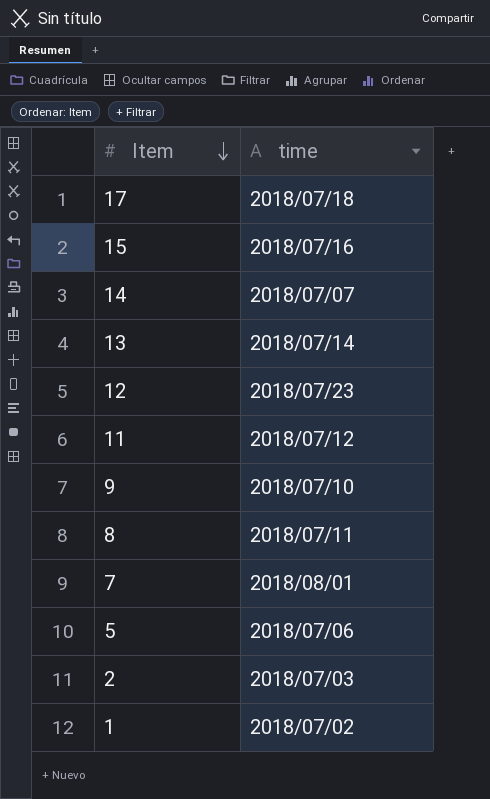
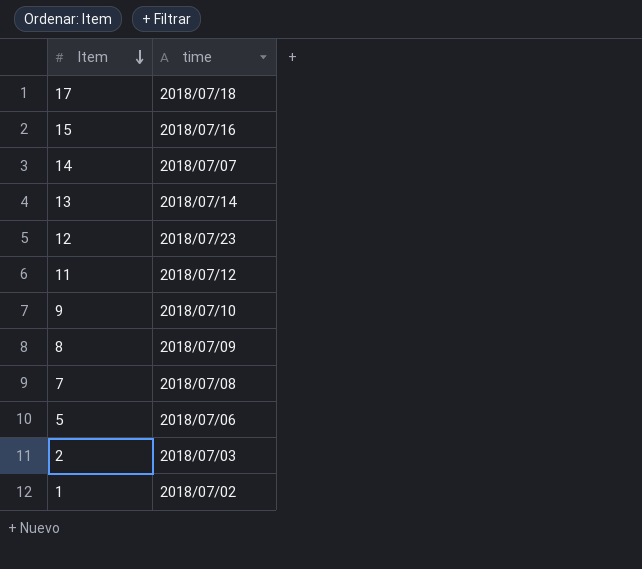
8 | time: 2018/07/11 -> 2018/07/09
7 | time: 2018/08/01 -> 2018/07/08

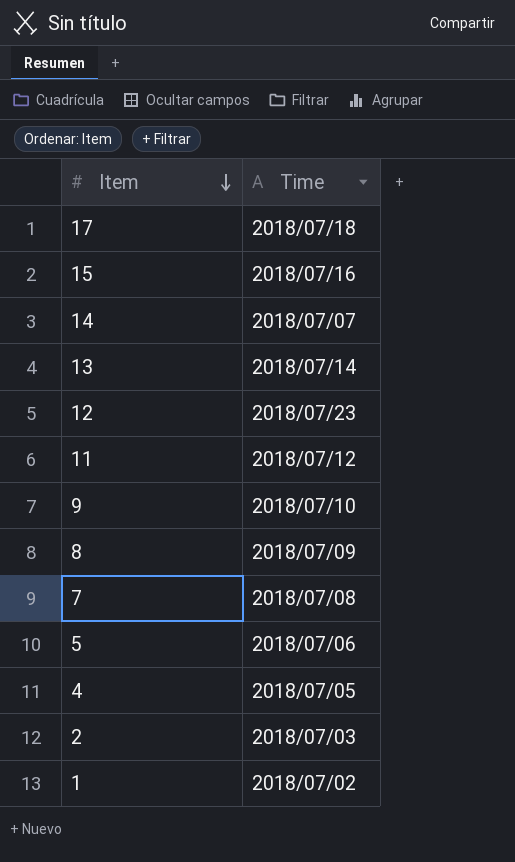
column name: time -> Time
row 4: none -> 2018/07/05

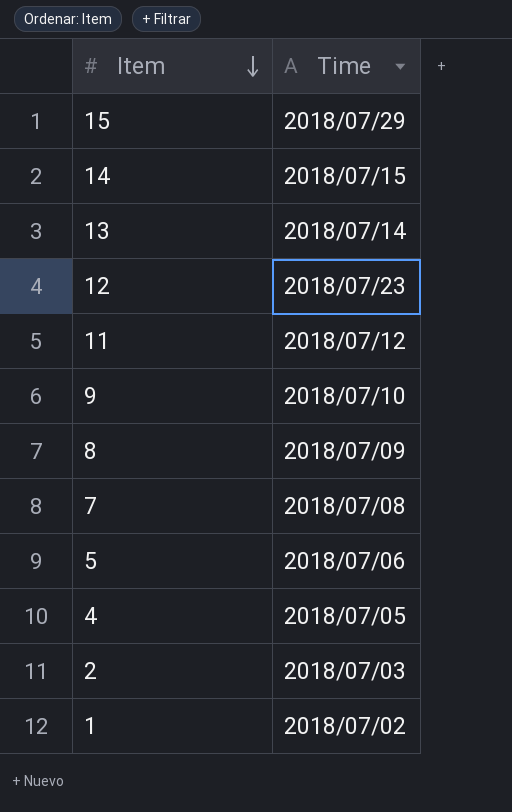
row 17: 2018/07/18 -> none
15 | Time: 2018/07/16 -> 2018/07/29
14 | Time: 2018/07/07 -> 2018/07/15

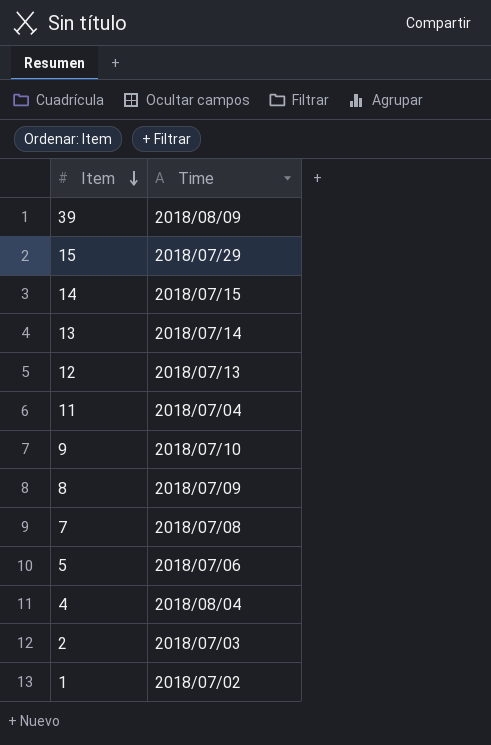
row 39: none -> 2018/08/09
12 | Time: 2018/07/23 -> 2018/07/13
11 | Time: 2018/07/12 -> 2018/07/04
4 | Time: 2018/07/05 -> 2018/08/04

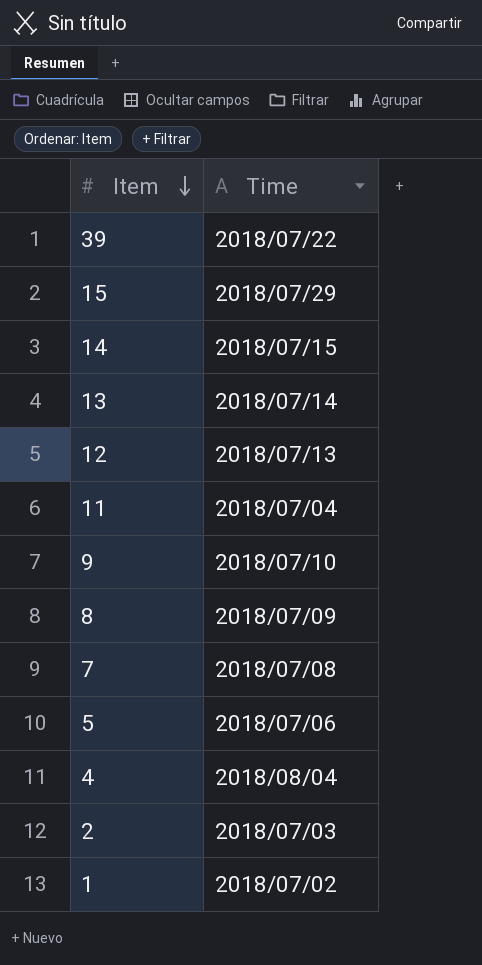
39 | Time: 2018/08/09 -> 2018/07/22

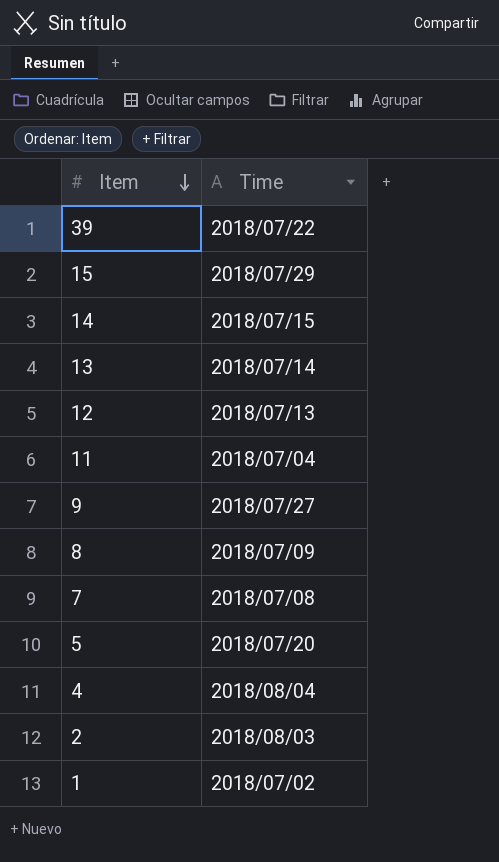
9 | Time: 2018/07/10 -> 2018/07/27
5 | Time: 2018/07/06 -> 2018/07/20
2 | Time: 2018/07/03 -> 2018/08/03

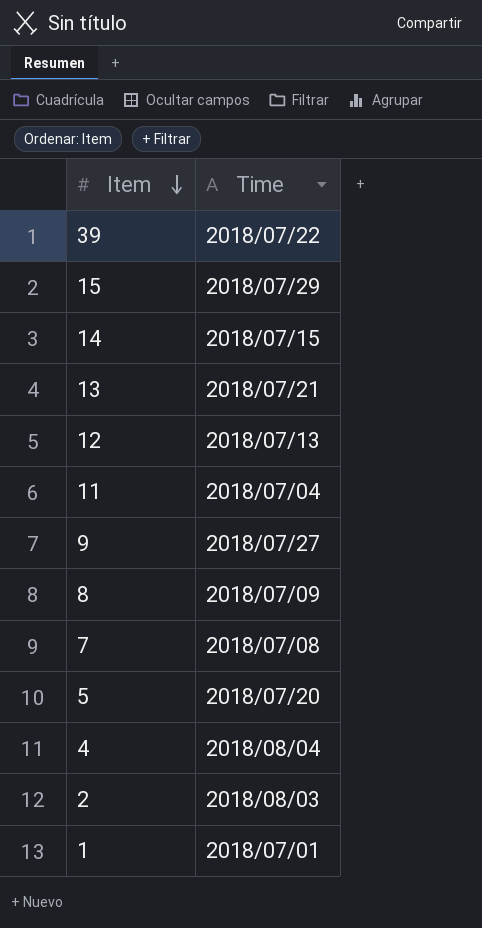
13 | Time: 2018/07/14 -> 2018/07/21
1 | Time: 2018/07/02 -> 2018/07/01

